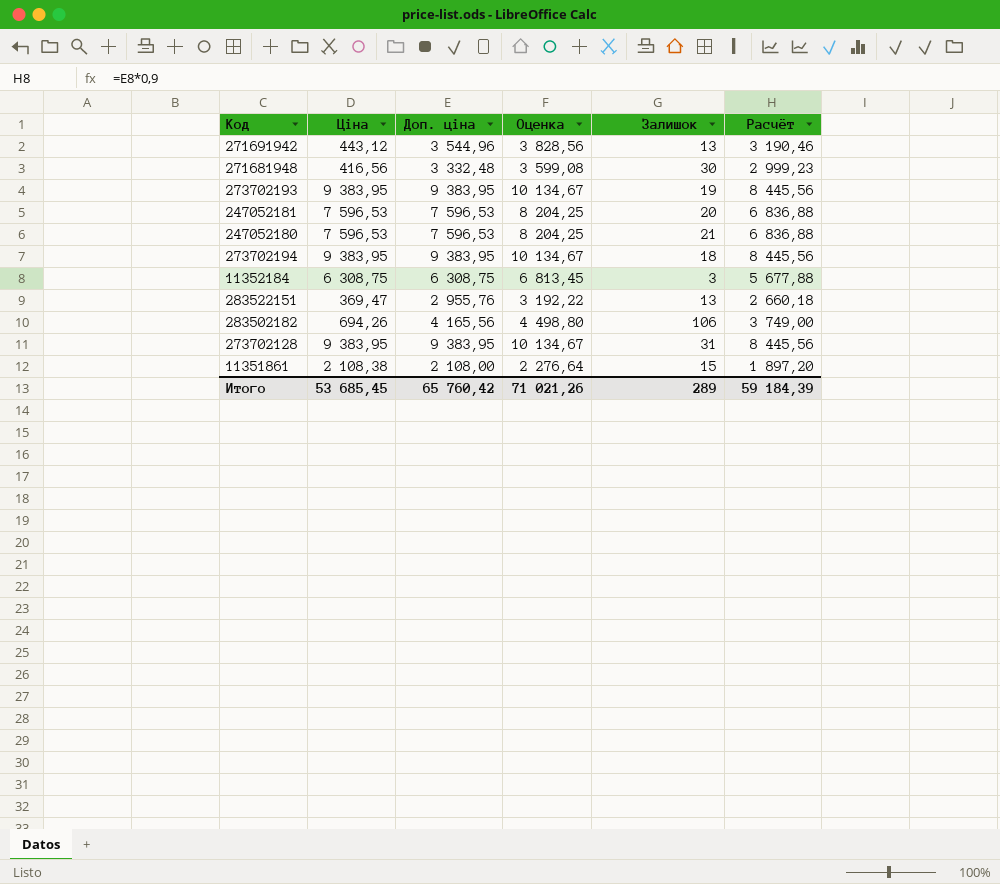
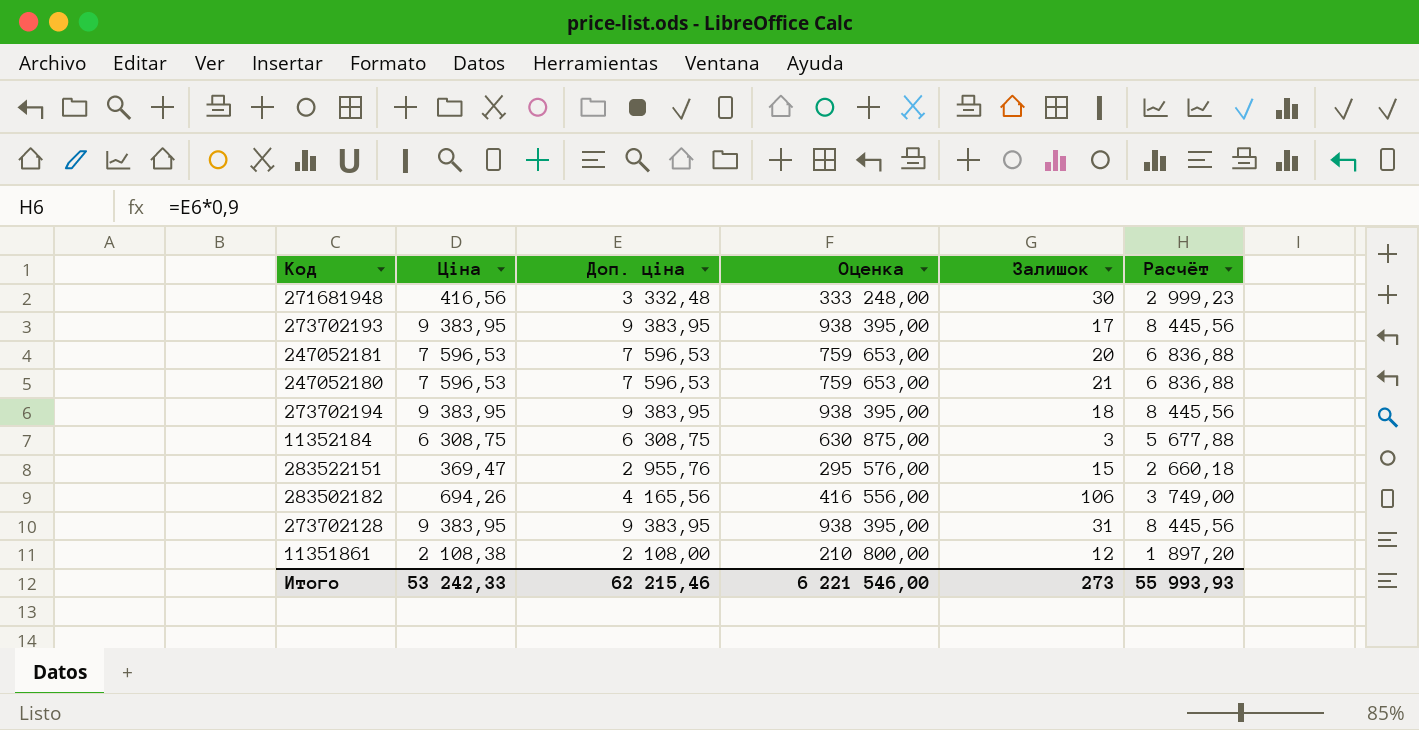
column Оценка | formula: [Доп. ціна] * 1,08 -> [Доп. ціна] * 100
row 271691942: 443,12 | 3 544,96 | 3 828,56 | 13 | 3 190,46 -> none
273702193 | Залишок: 19 -> 17
283522151 | Залишок: 13 -> 15
11351861 | Залишок: 15 -> 12
Итого | Ціна: 53 685,45 -> 53 242,33
Итого | Доп. ціна: 65 760,42 -> 62 215,46
Итого | Оценка: 71 021,26 -> 6 221 546,00
Итого | Залишок: 289 -> 273
Итого | Расчёт: 59 184,39 -> 55 993,93

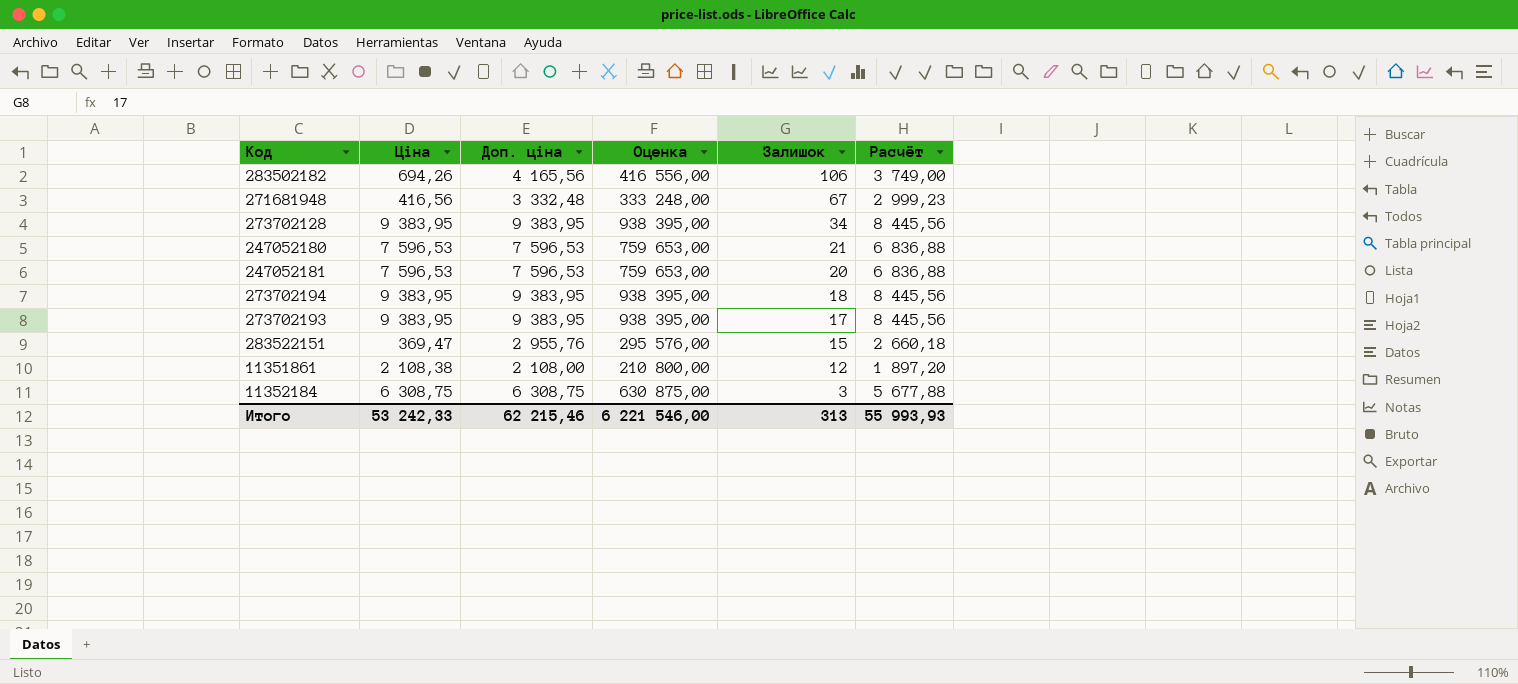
row order: none -> Залишок descending
271681948 | Залишок: 30 -> 67
273702128 | Залишок: 31 -> 34
Итого | Залишок: 273 -> 313

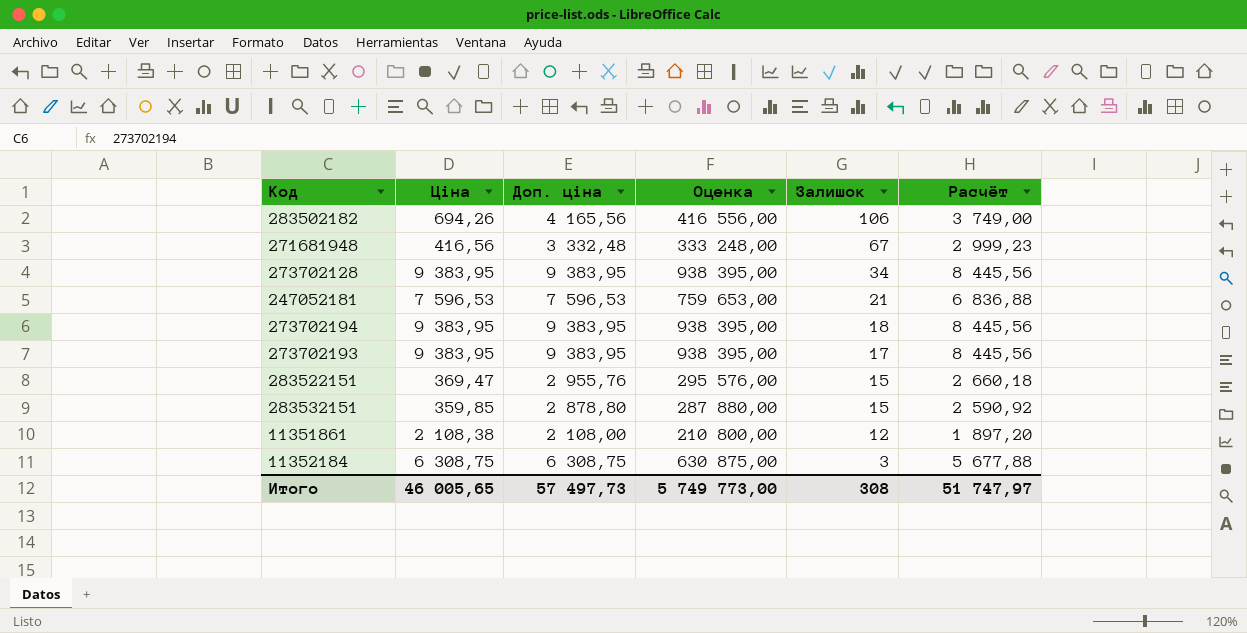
row 247052180: 7 596,53 | 7 596,53 | 759 653,00 | 21 | 6 836,88 -> none
247052181 | Залишок: 20 -> 21
row 283532151: none -> 359,85 | 2 878,80 | 287 880,00 | 15 | 2 590,92
Итого | Ціна: 53 242,33 -> 46 005,65
Итого | Доп. ціна: 62 215,46 -> 57 497,73
Итого | Оценка: 6 221 546,00 -> 5 749 773,00
Итого | Залишок: 313 -> 308
Итого | Расчёт: 55 993,93 -> 51 747,97

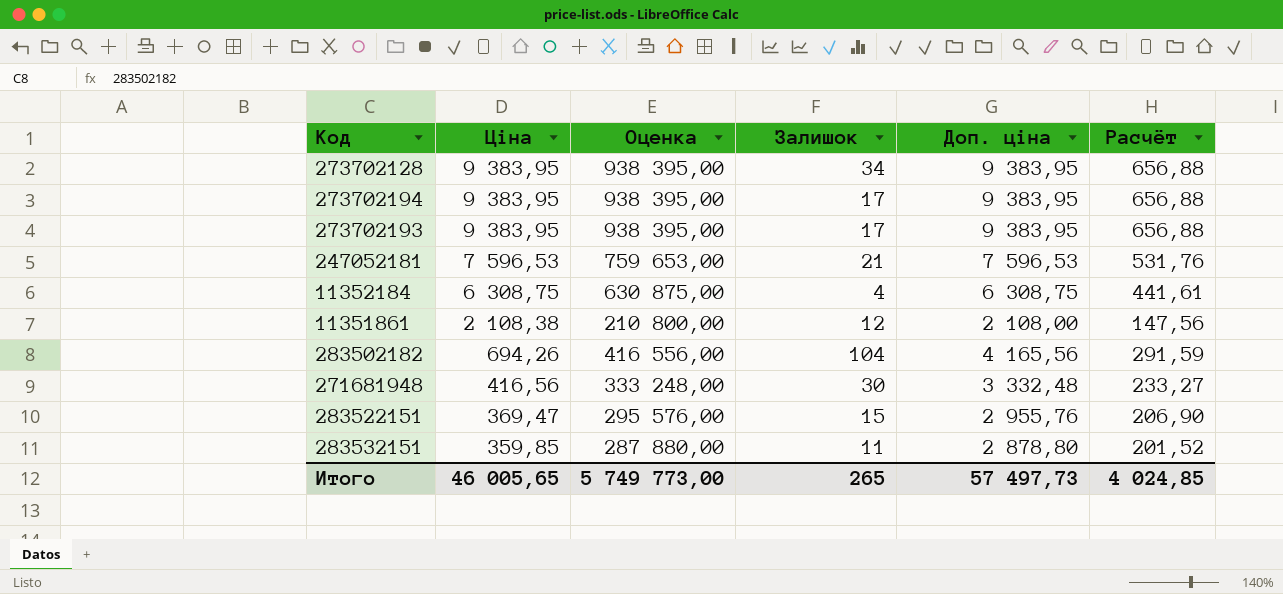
row order: Залишок descending -> Ціна descending
column Доп. ціна | position: 3 -> 5
column Расчёт | formula: [Доп. ціна] * 0,9 -> [Доп. ціна] * 0,07
273702194 | Залишок: 18 -> 17
11352184 | Залишок: 3 -> 4
283502182 | Залишок: 106 -> 104
271681948 | Залишок: 67 -> 30
283532151 | Залишок: 15 -> 11
Итого | Залишок: 308 -> 265
Итого | Расчёт: 51 747,97 -> 4 024,85

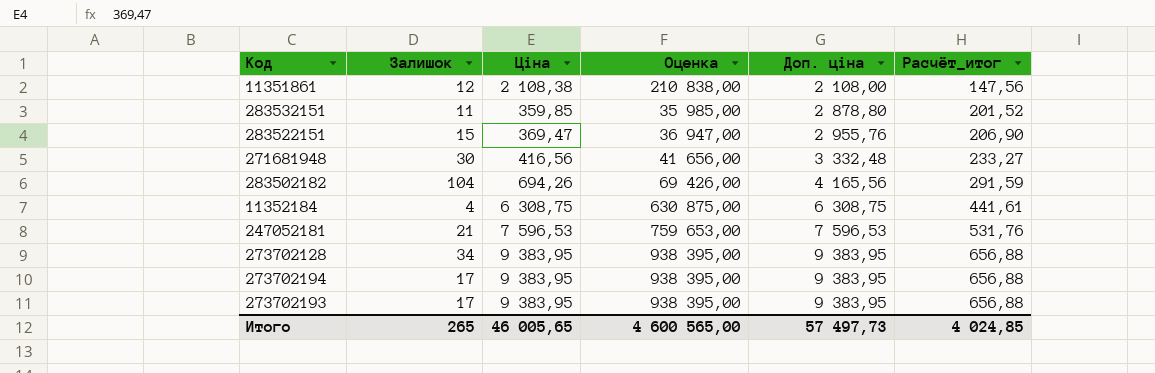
row order: Ціна descending -> Доп. ціна ascending
column Залишок | position: 4 -> 2
column Оценка | formula: [Доп. ціна] * 100 -> [Ціна] * 100
column name: Расчёт -> Расчёт_итог
Итого | Оценка: 5 749 773,00 -> 4 600 565,00

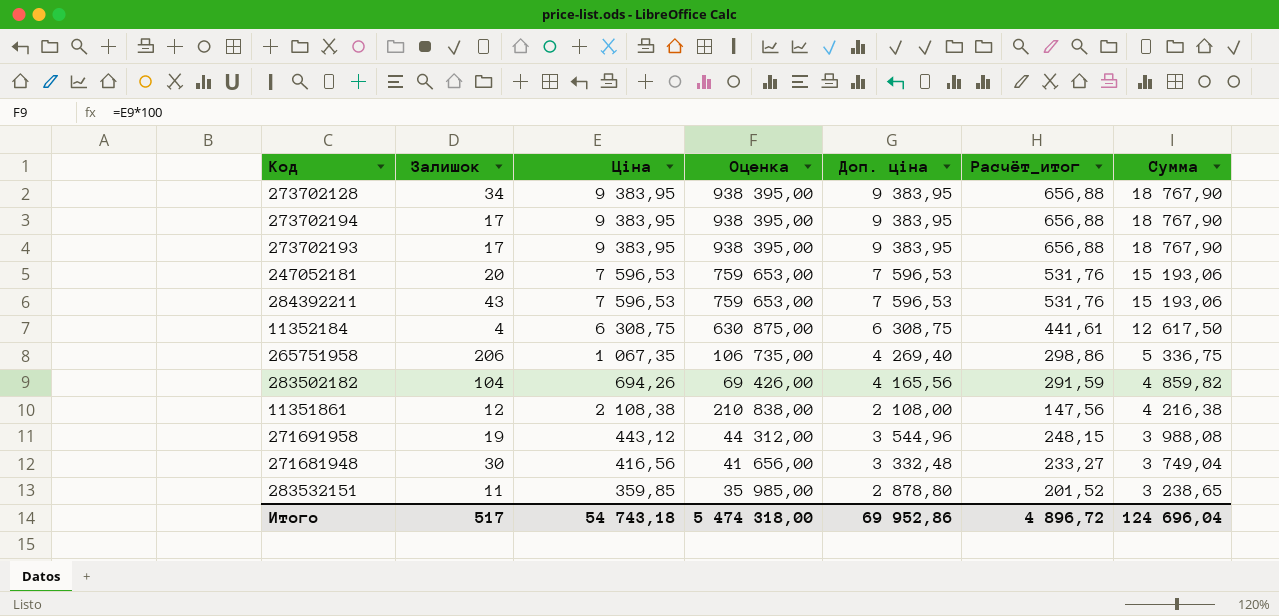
row order: Доп. ціна ascending -> Сумма descending
column Сумма | formula: none -> [Ціна] + [Доп. ціна]
row 283522151: 15 | 369,47 | 36 947,00 | 2 955,76 | 206,90 -> none
247052181 | Залишок: 21 -> 20
row 284392211: none -> 43 | 7 596,53 | 759 653,00 | 7 596,53 | 531,76 | 15 193,06
row 265751958: none -> 206 | 1 067,35 | 106 735,00 | 4 269,40 | 298,86 | 5 336,75
row 271691958: none -> 19 | 443,12 | 44 312,00 | 3 544,96 | 248,15 | 3 988,08
Итого | Залишок: 265 -> 517
Итого | Ціна: 46 005,65 -> 54 743,18
Итого | Оценка: 4 600 565,00 -> 5 474 318,00
Итого | Доп. ціна: 57 497,73 -> 69 952,86
Итого | Расчёт_итог: 4 024,85 -> 4 896,72

